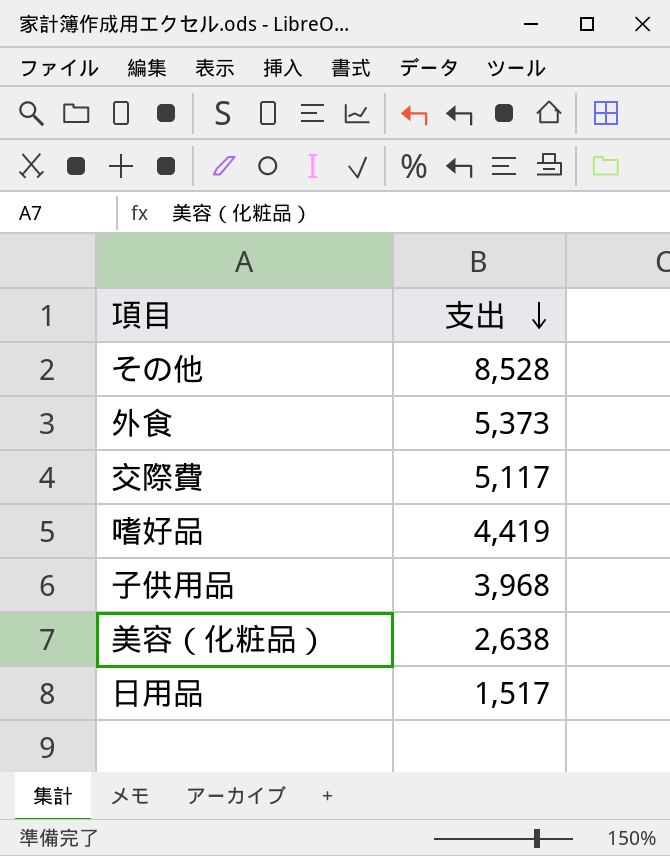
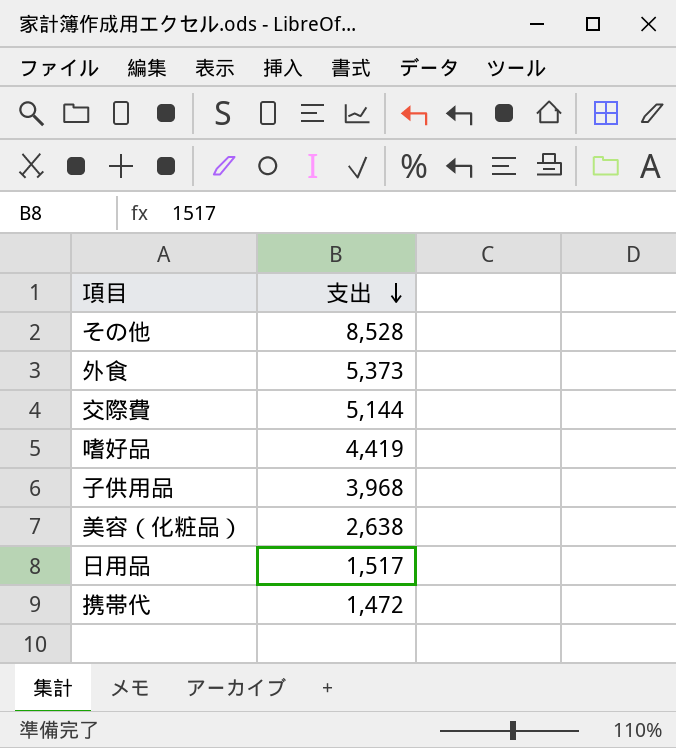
交際費 | 支出: 5,117 -> 5,144
row 携帯代: none -> 1,472

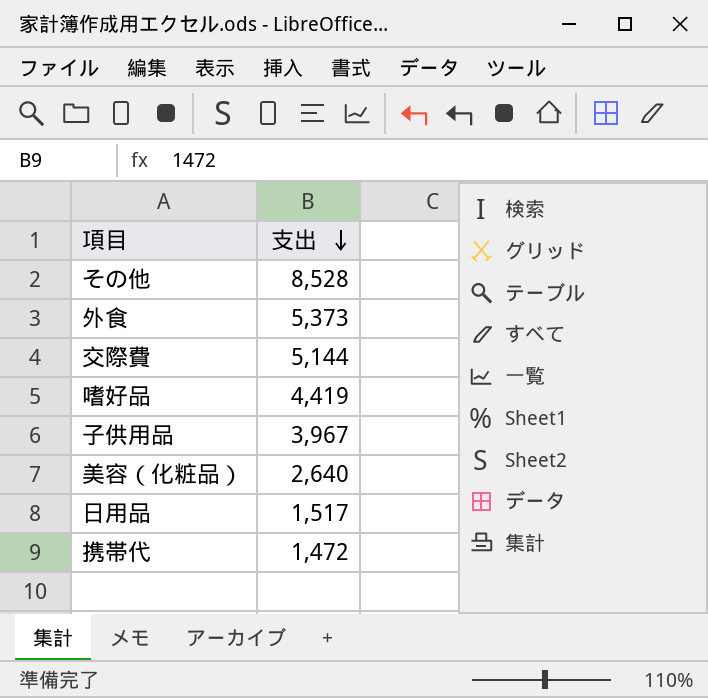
子供用品 | 支出: 3,968 -> 3,967
美容（化粧品） | 支出: 2,638 -> 2,640

